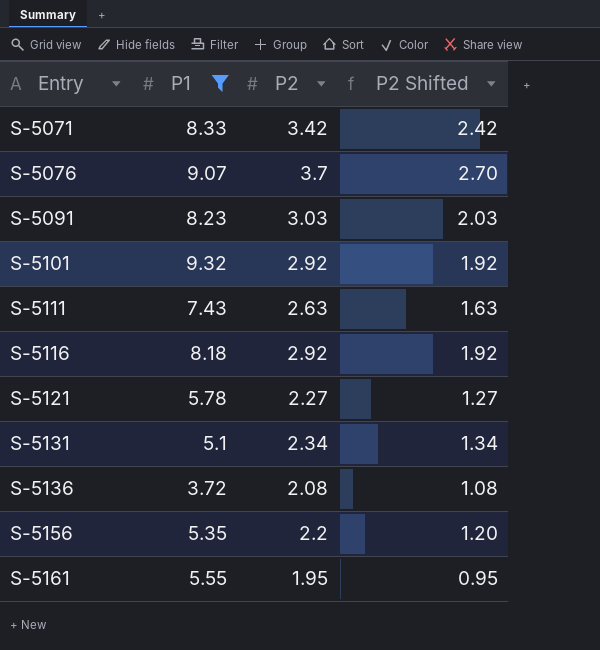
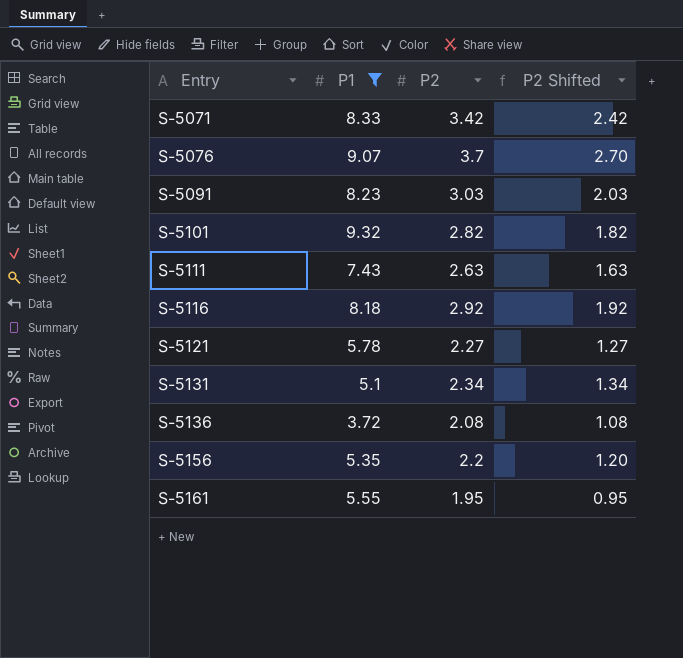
S-5101 | P2: 2.92 -> 2.82
S-5101 | P2 Shifted: 1.92 -> 1.82

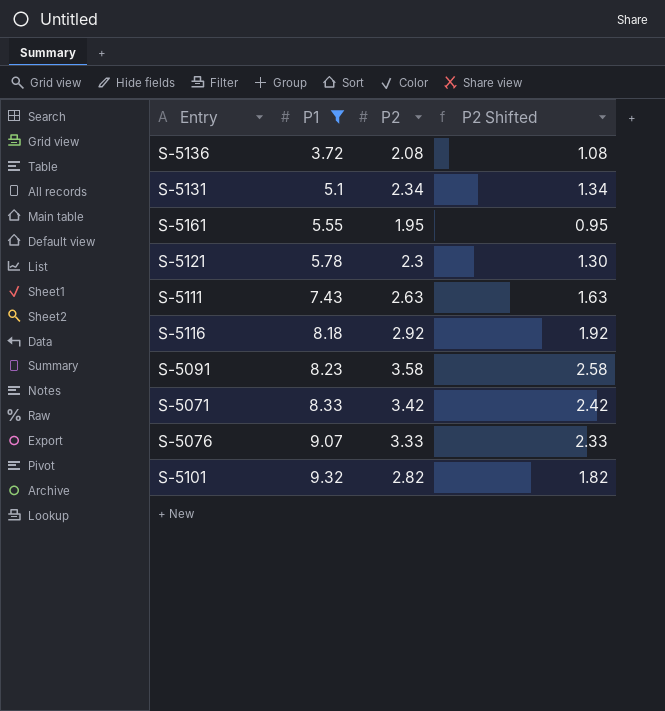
row order: Entry ascending -> P1 ascending
row S-5156: 5.35 | 2.2 | 1.20 -> none
S-5121 | P2: 2.27 -> 2.3
S-5121 | P2 Shifted: 1.27 -> 1.30
S-5091 | P2: 3.03 -> 3.58
S-5091 | P2 Shifted: 2.03 -> 2.58
S-5076 | P2: 3.7 -> 3.33
S-5076 | P2 Shifted: 2.70 -> 2.33

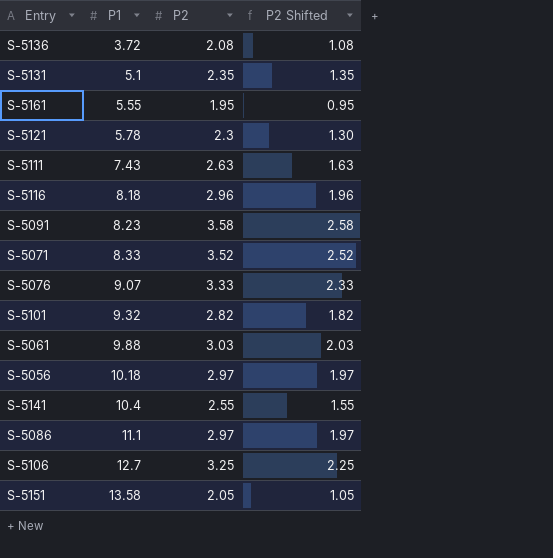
filter: P1 <= 9.32 -> none
S-5131 | P2: 2.34 -> 2.35
S-5131 | P2 Shifted: 1.34 -> 1.35
S-5116 | P2: 2.92 -> 2.96
S-5116 | P2 Shifted: 1.92 -> 1.96
S-5071 | P2: 3.42 -> 3.52
S-5071 | P2 Shifted: 2.42 -> 2.52

